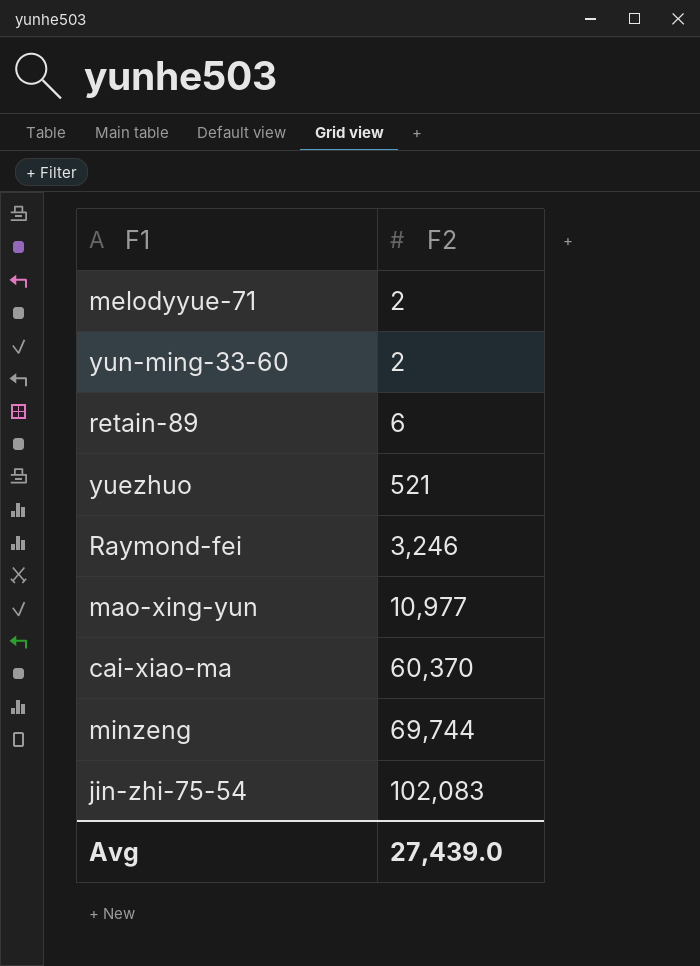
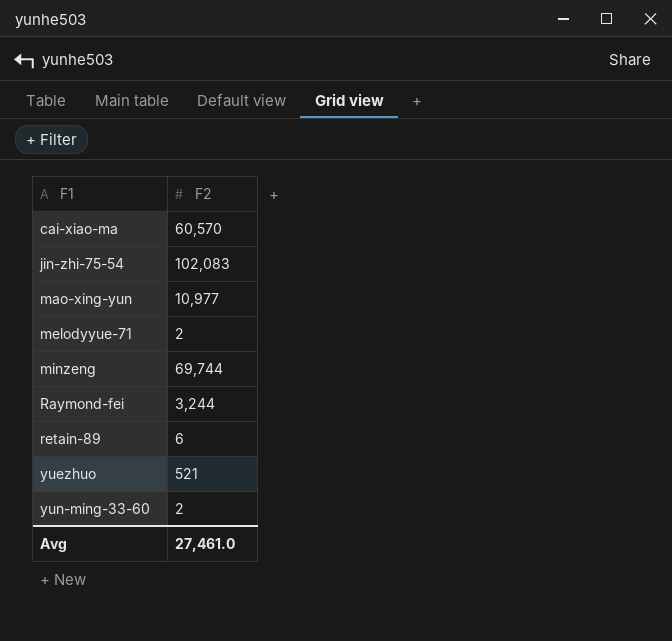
row order: F2 ascending -> F1 ascending
cai-xiao-ma | F2: 60,370 -> 60,570
Raymond-fei | F2: 3,246 -> 3,244
Avg | F2: 27,439.0 -> 27,461.0

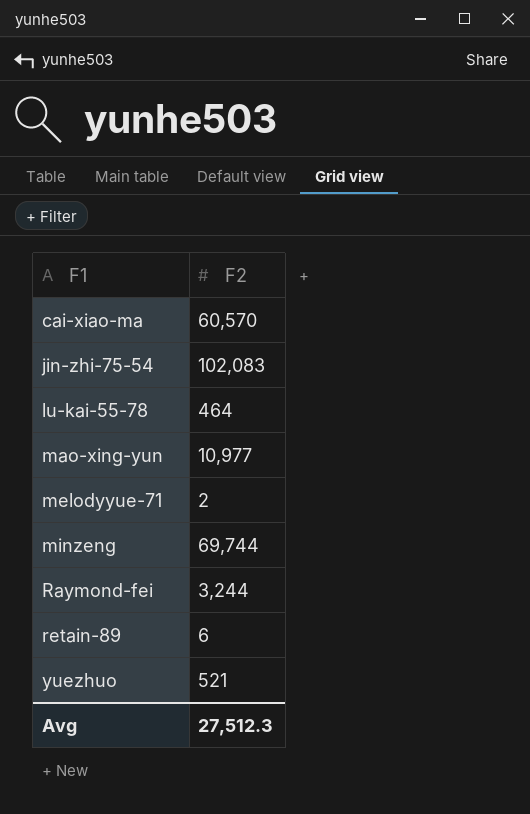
row yun-ming-33-60: 2 -> none
row lu-kai-55-78: none -> 464
Avg | F2: 27,461.0 -> 27,512.3

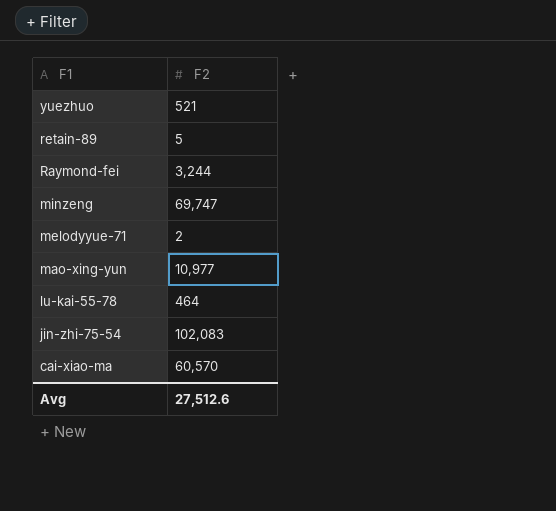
row order: F1 ascending -> F1 descending
retain-89 | F2: 6 -> 5
minzeng | F2: 69,744 -> 69,747
Avg | F2: 27,512.3 -> 27,512.6

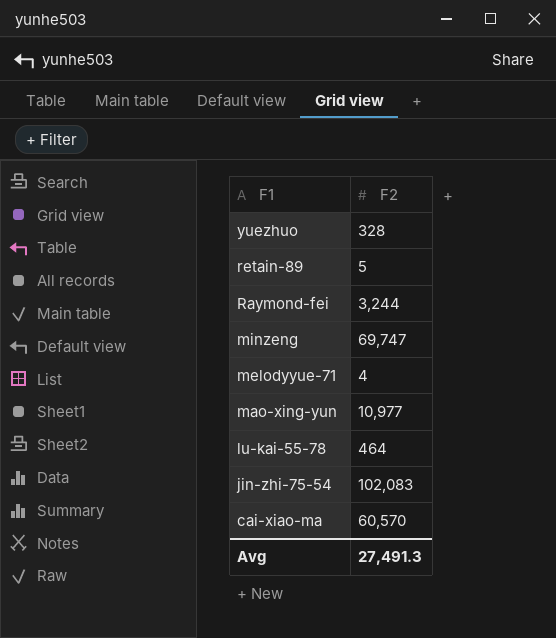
yuezhuo | F2: 521 -> 328
melodyyue-71 | F2: 2 -> 4
Avg | F2: 27,512.6 -> 27,491.3

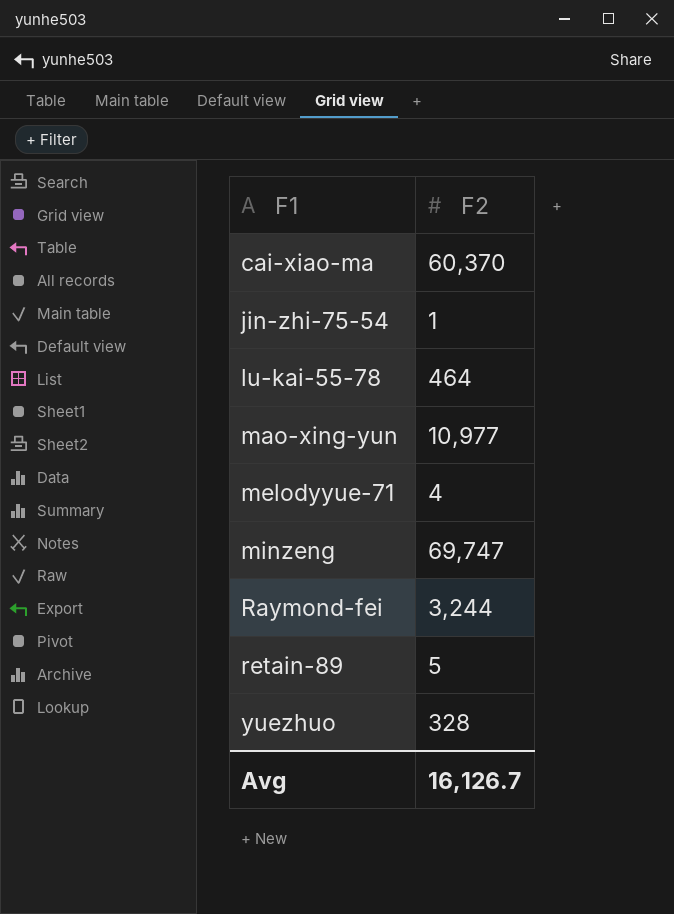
row order: F1 descending -> F1 ascending
cai-xiao-ma | F2: 60,570 -> 60,370
jin-zhi-75-54 | F2: 102,083 -> 1
Avg | F2: 27,491.3 -> 16,126.7

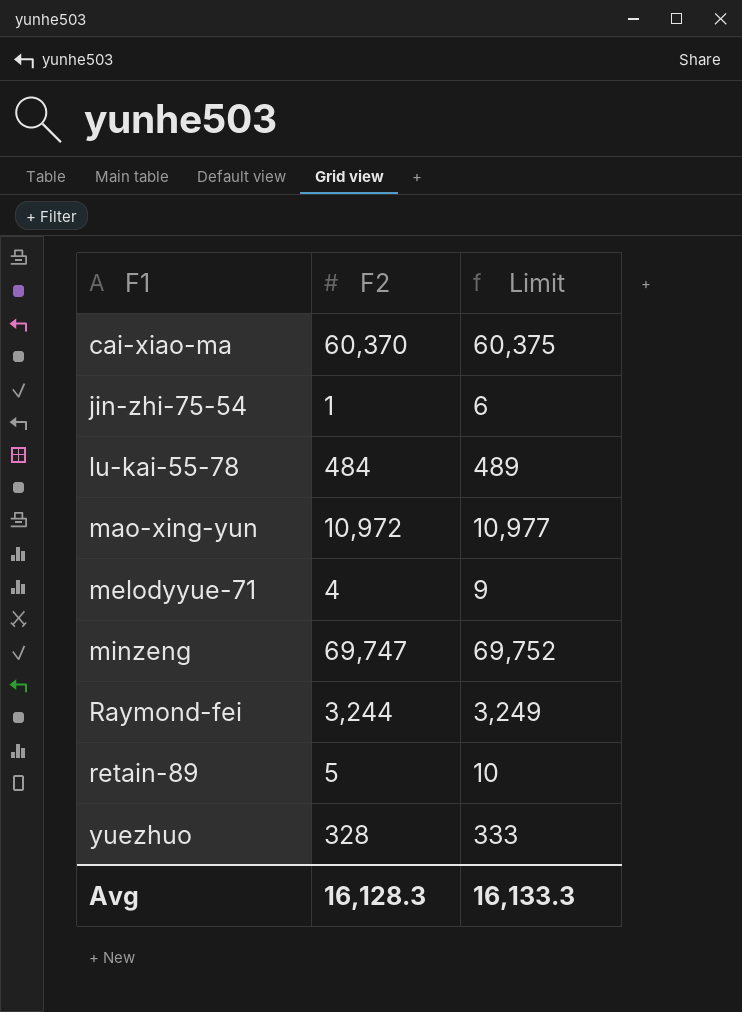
column Limit | formula: none -> [F2] + 5
lu-kai-55-78 | F2: 464 -> 484
mao-xing-yun | F2: 10,977 -> 10,972
Avg | F2: 16,126.7 -> 16,128.3

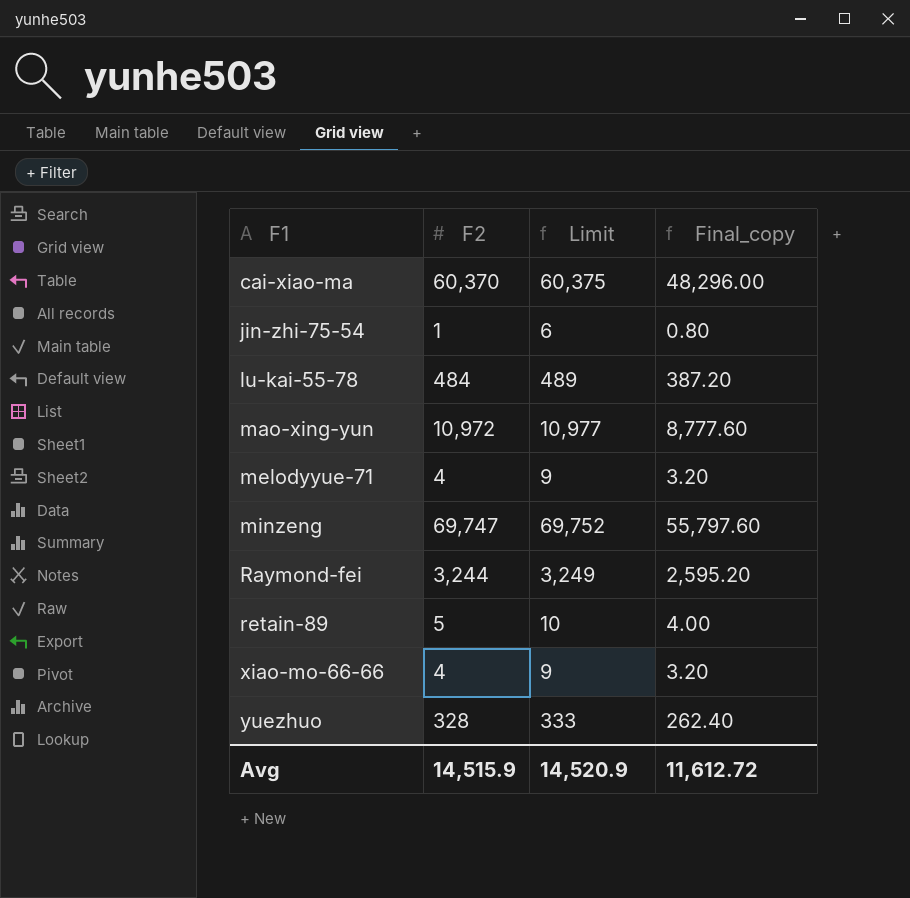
column Final_copy | formula: none -> [F2] * 0.8
row xiao-mo-66-66: none -> 4 | 9 | 3.20
Avg | F2: 16,128.3 -> 14,515.9
Avg | Limit: 16,133.3 -> 14,520.9

